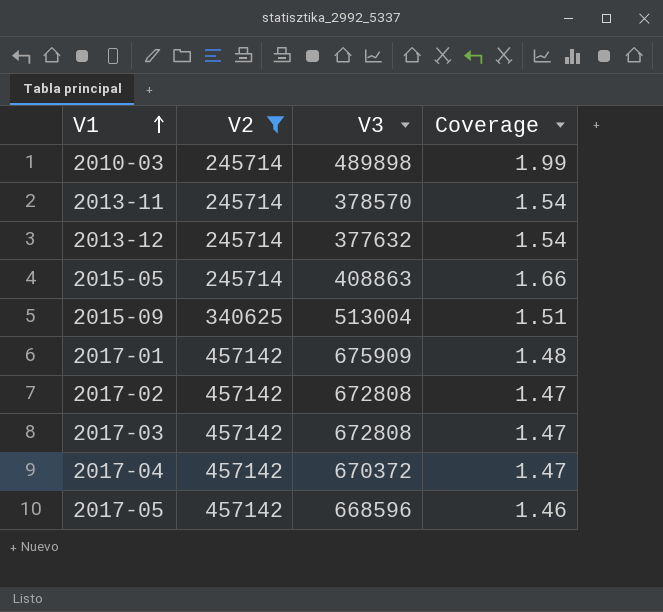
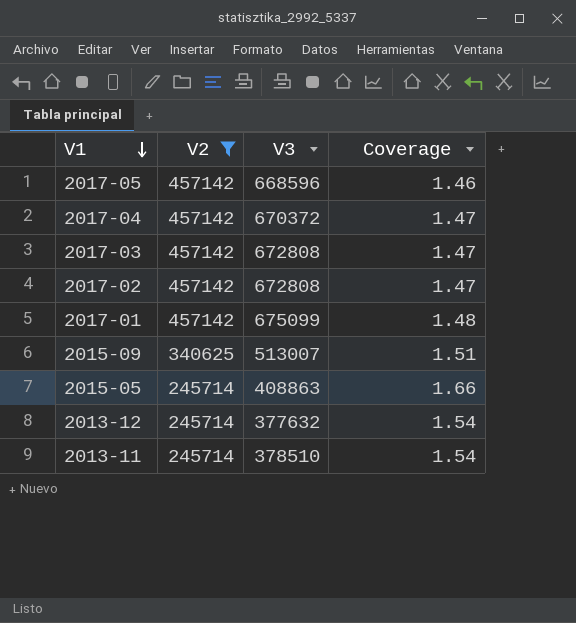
row order: V1 ascending -> V1 descending
row 2010-03: 245714 | 489898 | 1.99 -> none
2017-01 | V3: 675909 -> 675099
2015-09 | V3: 513004 -> 513007
2013-11 | V3: 378570 -> 378510

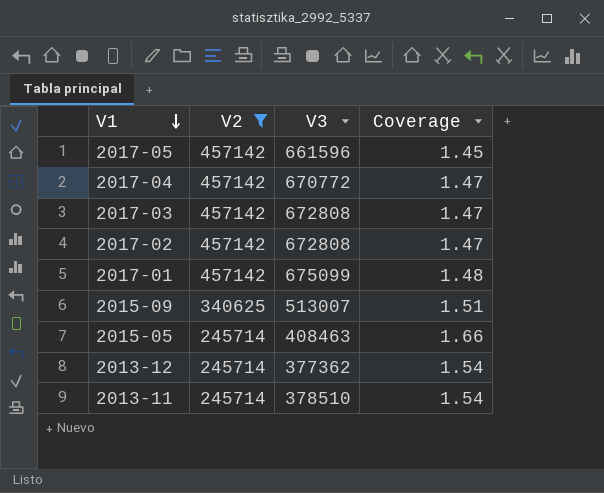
2017-05 | V3: 668596 -> 661596
2017-05 | Coverage: 1.46 -> 1.45
2017-04 | V3: 670372 -> 670772
2015-05 | V3: 408863 -> 408463
2013-12 | V3: 377632 -> 377362

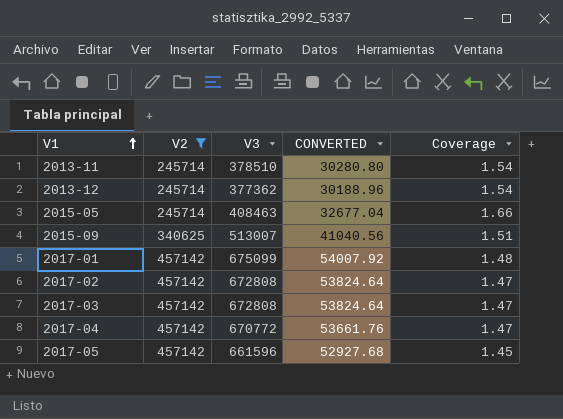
row order: V1 descending -> V1 ascending
column CONVERTED | formula: none -> [V3] * 0.08

